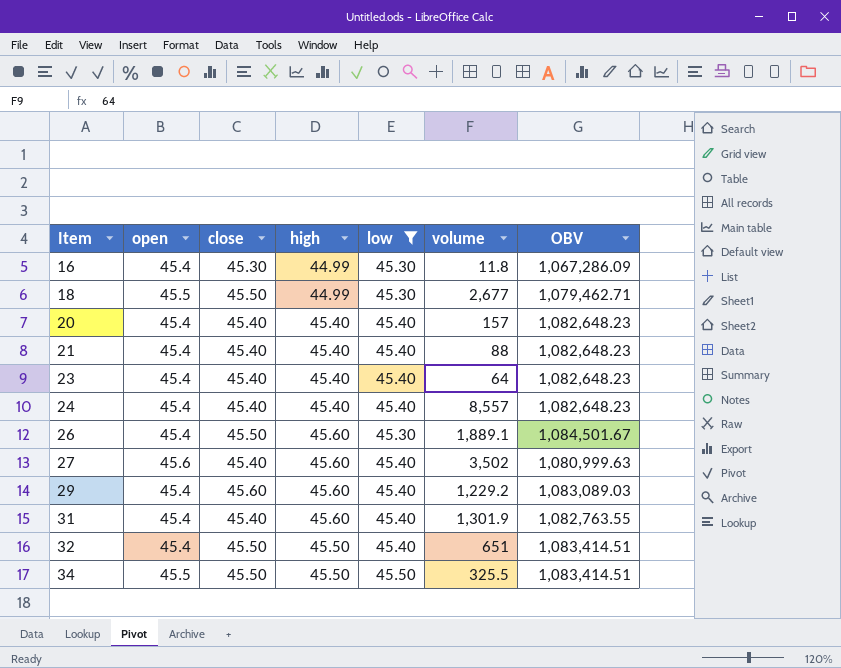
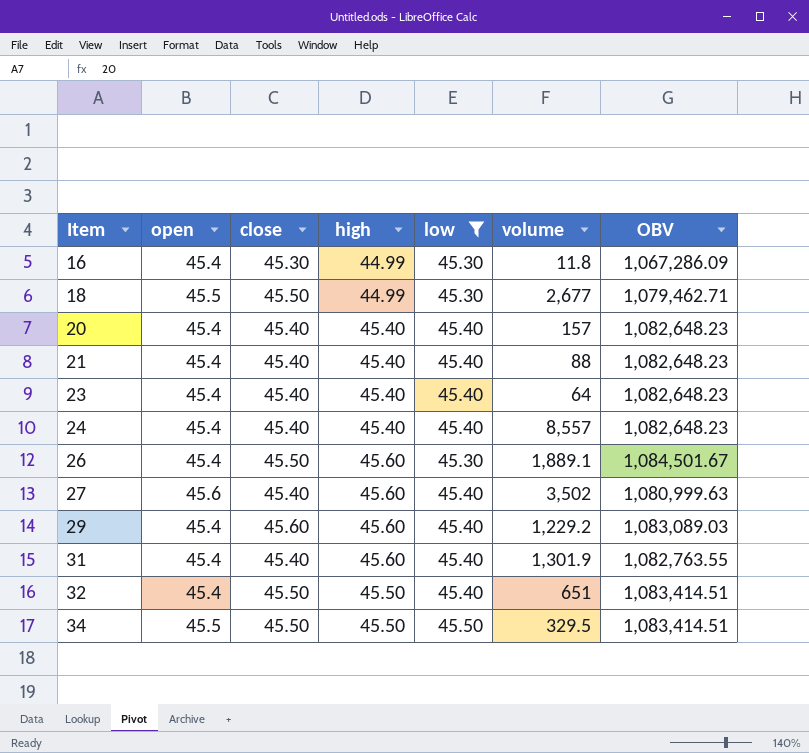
34 | volume: 325.5 -> 329.5

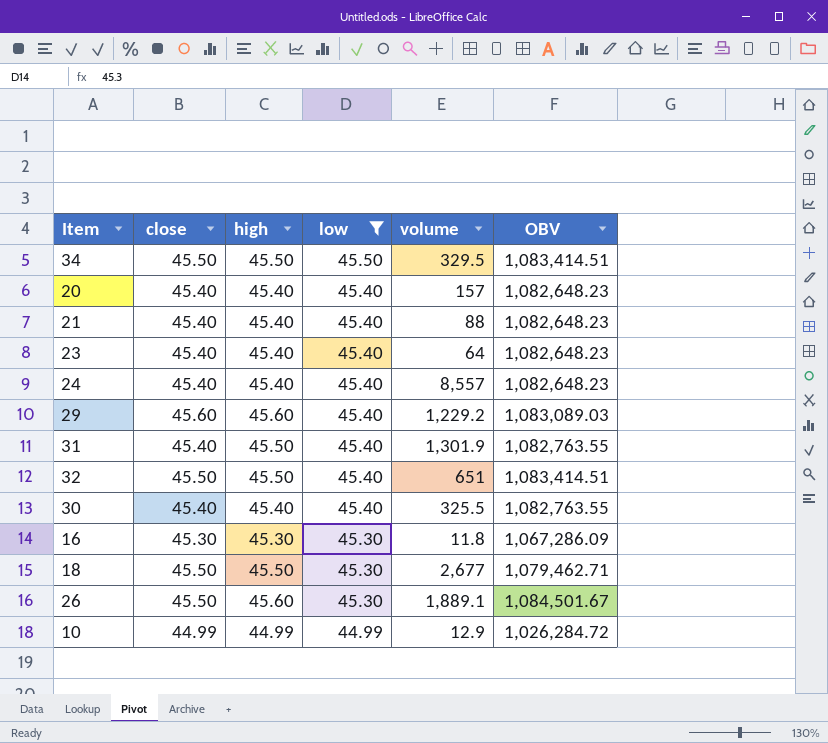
row order: Item ascending -> low descending
column open | position: 2 -> none
row 27: 45.6 | 45.40 | 45.60 | 45.40 | 3,502 | 1,080,999.63 -> none
31 | high: 45.60 -> 45.50
row 30: none -> 45.40 | 45.40 | 45.40 | 325.5 | 1,082,763.55
16 | high: 44.99 -> 45.30
18 | high: 44.99 -> 45.50
row 10: none -> 44.99 | 44.99 | 44.99 | 12.9 | 1,026,284.72

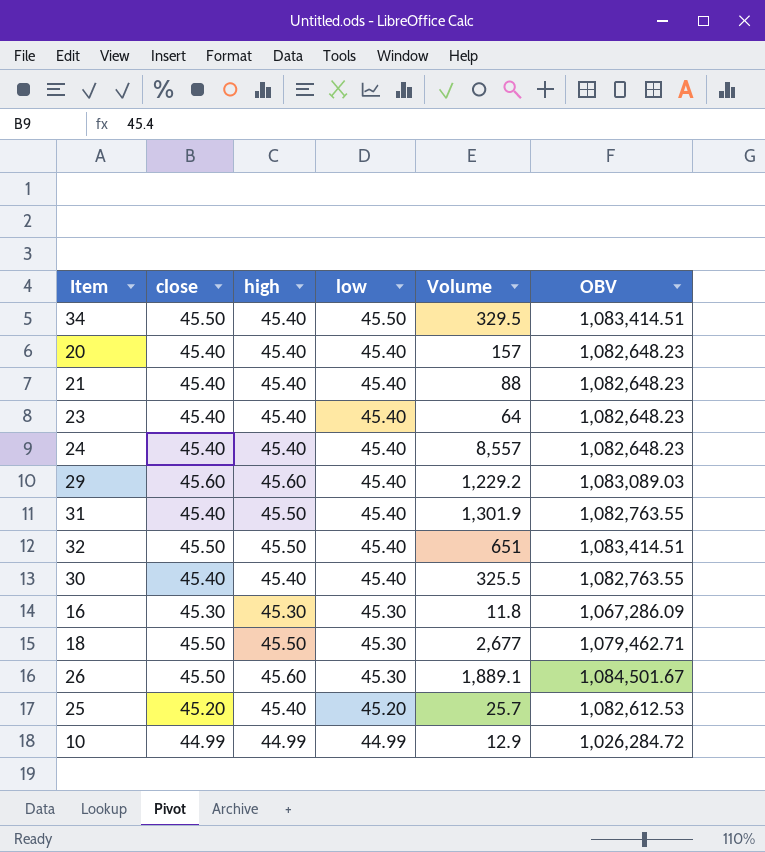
filter: low != 45.20 -> none
column name: volume -> Volume
34 | high: 45.50 -> 45.40

